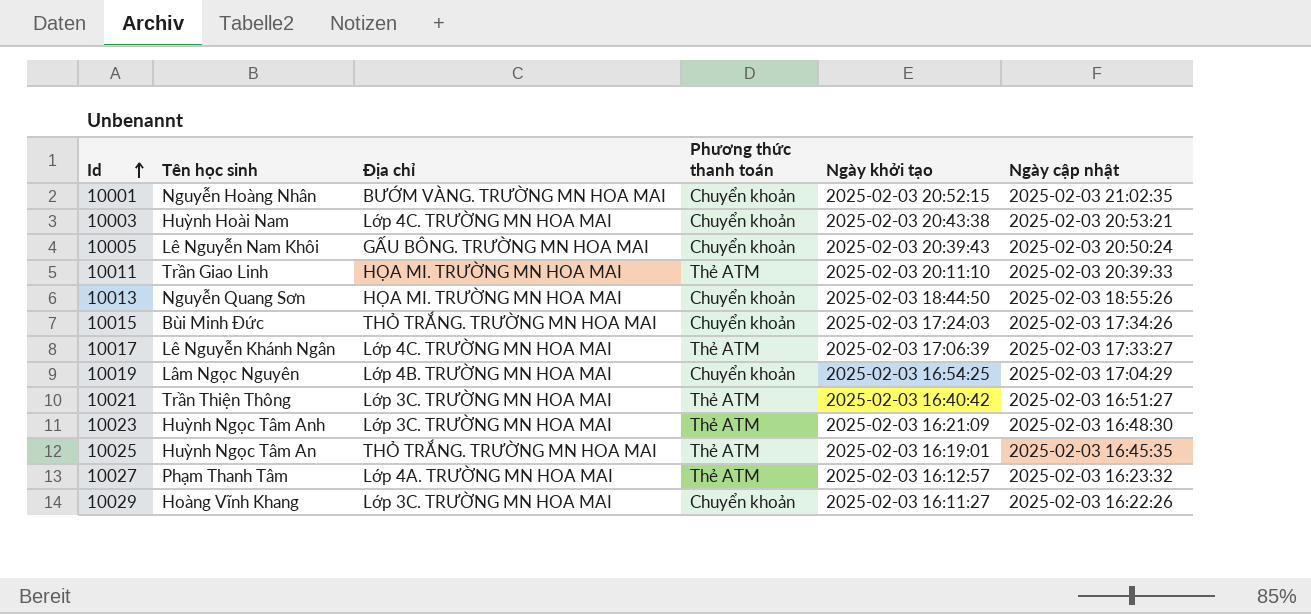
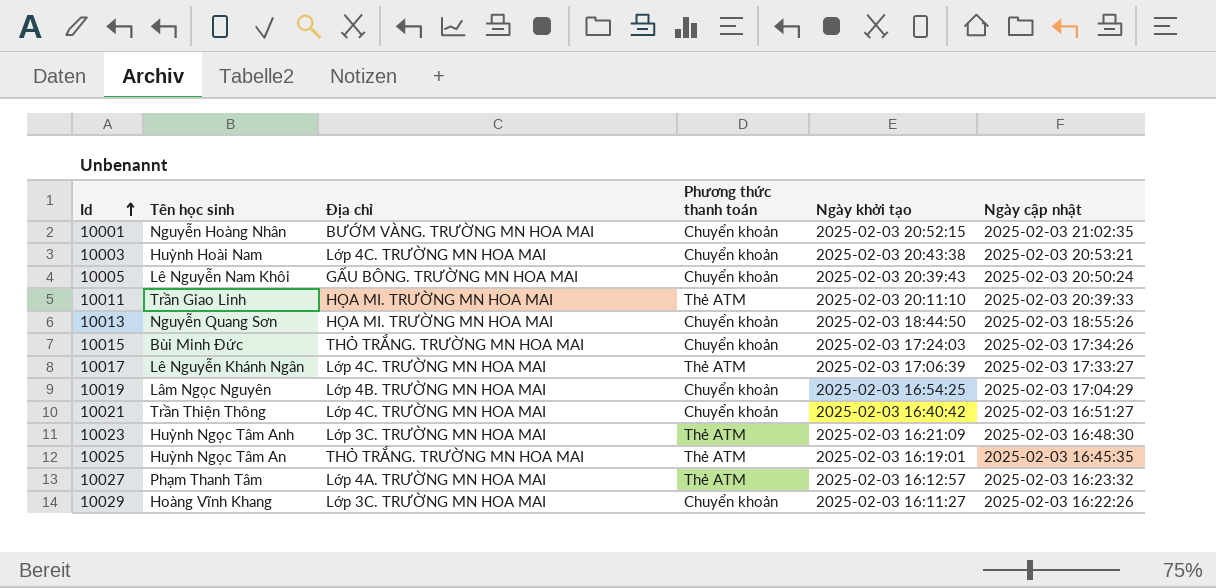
10021 | Địa chỉ: Lớp 3C. TRƯỜNG MN HOA MAI -> Lớp 4C. TRƯỜNG MN HOA MAI
10021 | Phương thức thanh toán: Thẻ ATM -> Chuyển khoản

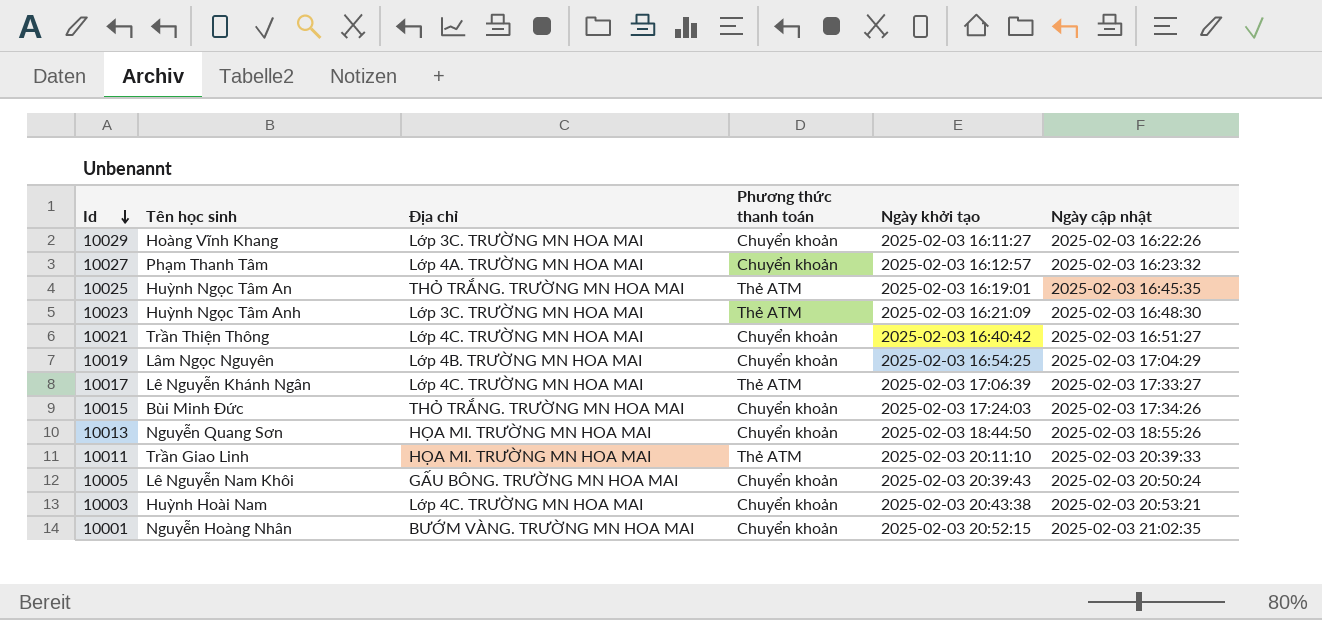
row order: Id ascending -> Id descending
10027 | Phương thức thanh toán: Thẻ ATM -> Chuyển khoản

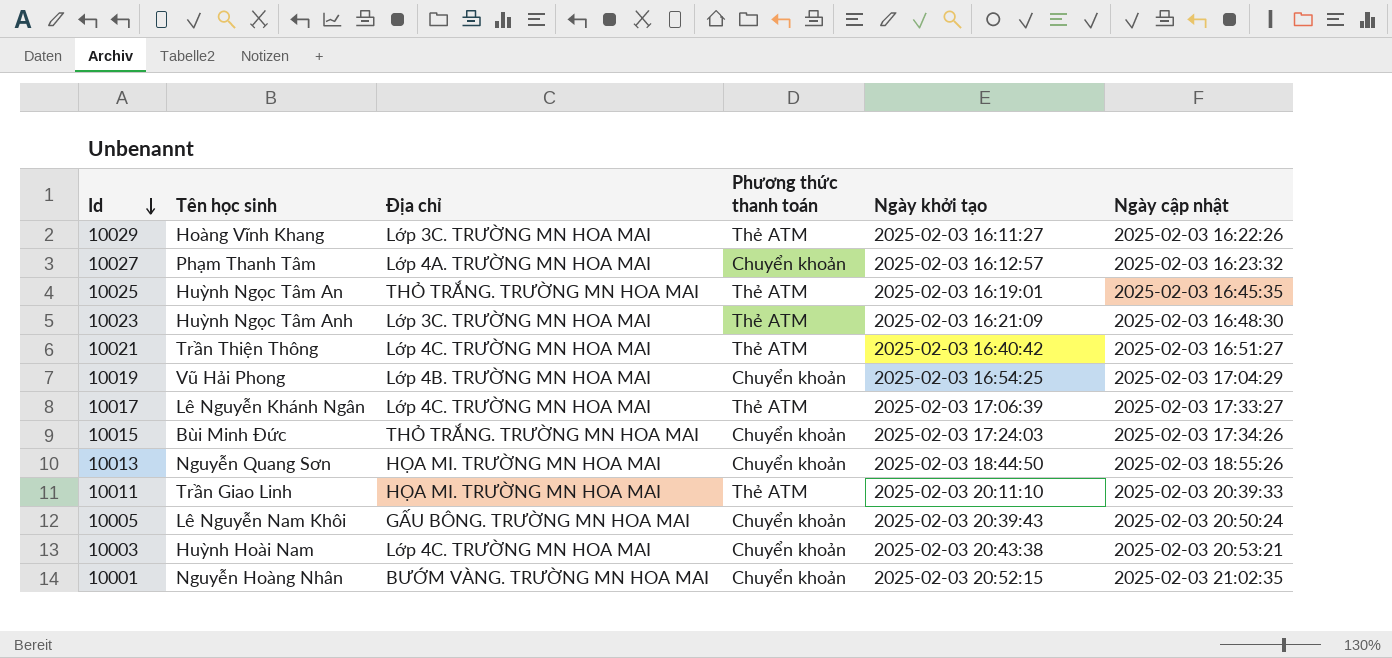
10029 | Phương thức thanh toán: Chuyển khoản -> Thẻ ATM
10021 | Phương thức thanh toán: Chuyển khoản -> Thẻ ATM
10019 | Tên học sinh: Lâm Ngọc Nguyên -> Vũ Hải Phong

